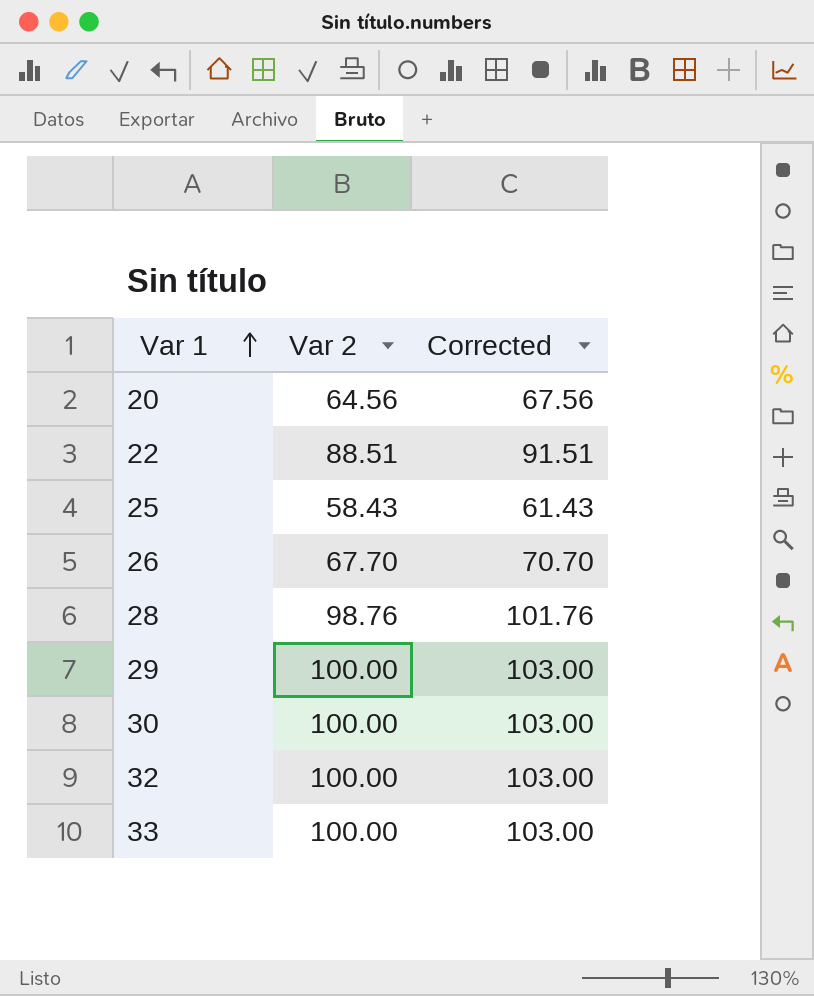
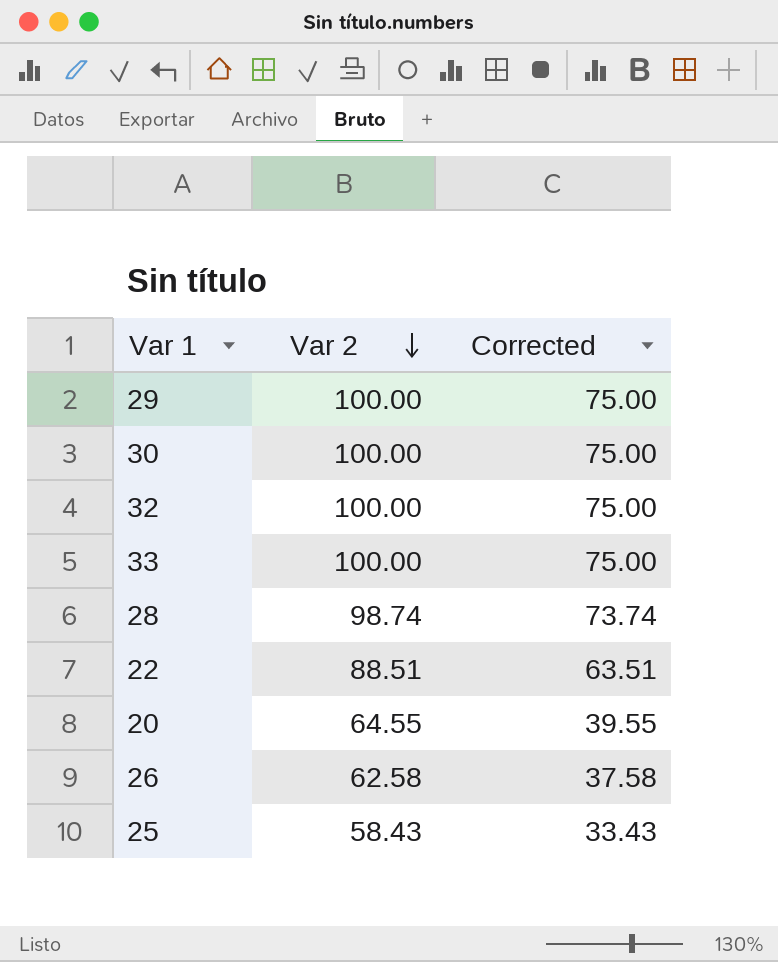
row order: Var 1 ascending -> Var 2 descending
column Corrected | formula: [Var 2] + 3 -> [Var 2] - 25
28 | Var 2: 98.76 -> 98.74
20 | Var 2: 64.56 -> 64.55
26 | Var 2: 67.70 -> 62.58

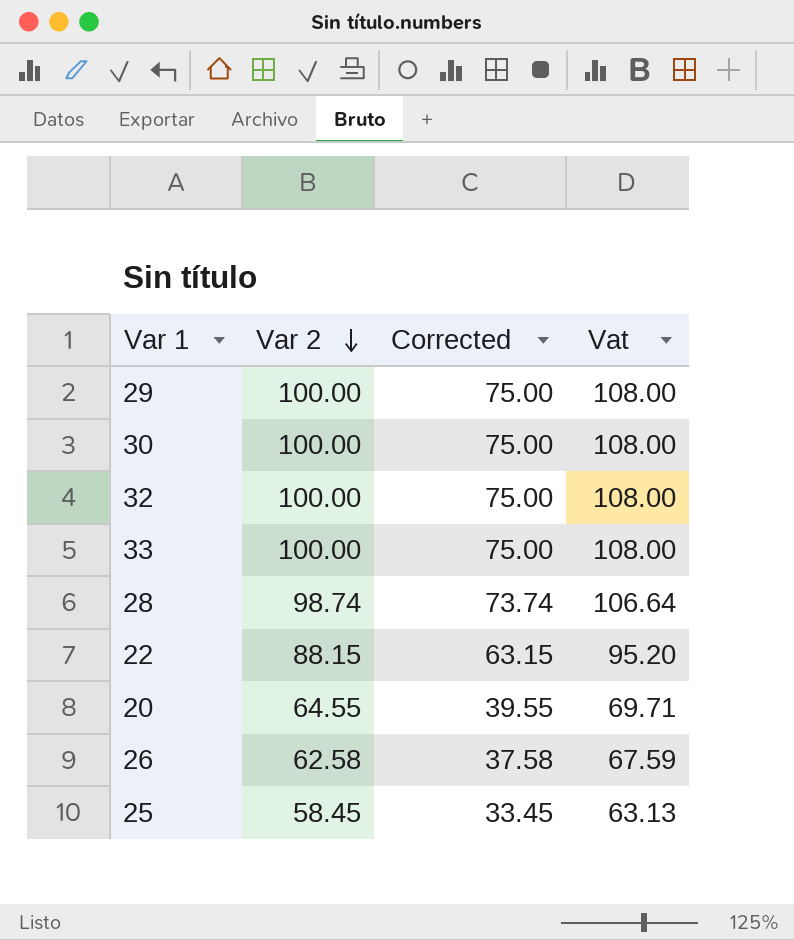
column Vat | formula: none -> [Var 2] * 1.08
22 | Var 2: 88.51 -> 88.15
22 | Corrected: 63.51 -> 63.15
25 | Var 2: 58.43 -> 58.45
25 | Corrected: 33.43 -> 33.45

